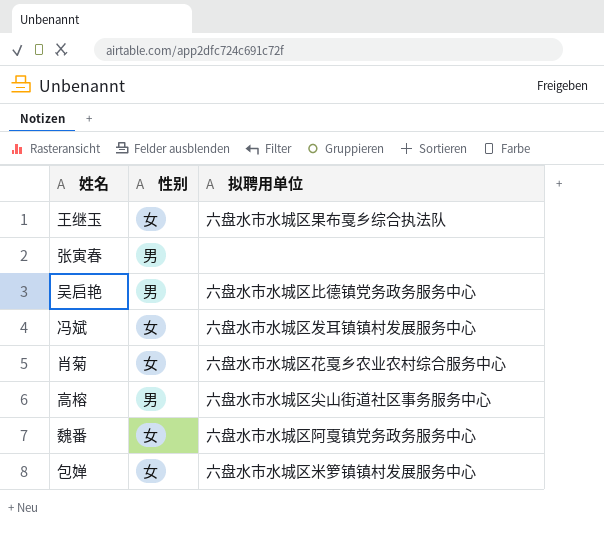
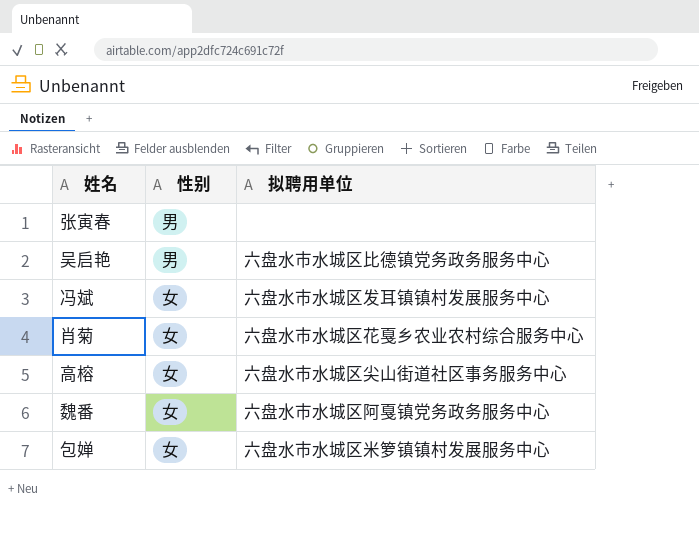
row 王继玉: 女 | 六盘水市水城区果布戛乡综合执法队 -> none
高榕 | 性别: 男 -> 女

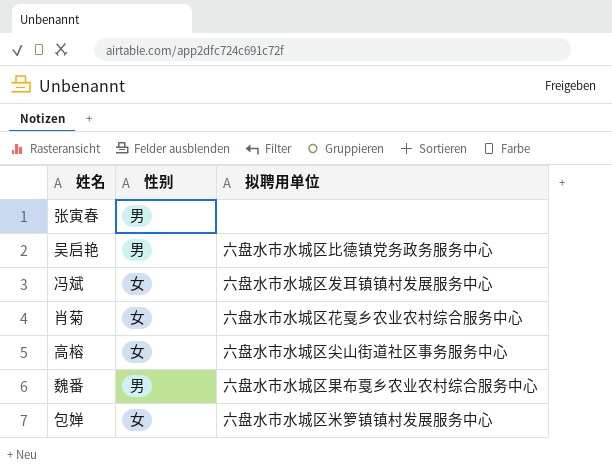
魏番 | 性别: 女 -> 男
魏番 | 拟聘用单位: 六盘水市水城区阿戛镇党务政务服务中心 -> 六盘水市水城区果布戛乡农业农村综合服务中心

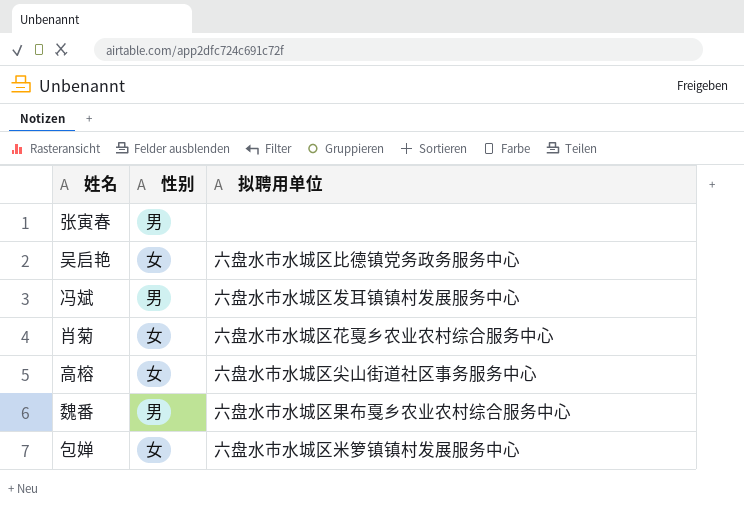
吴启艳 | 性别: 男 -> 女
冯斌 | 性别: 女 -> 男

